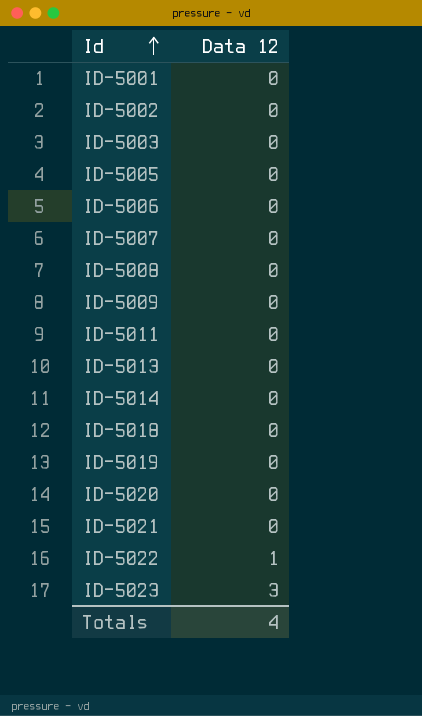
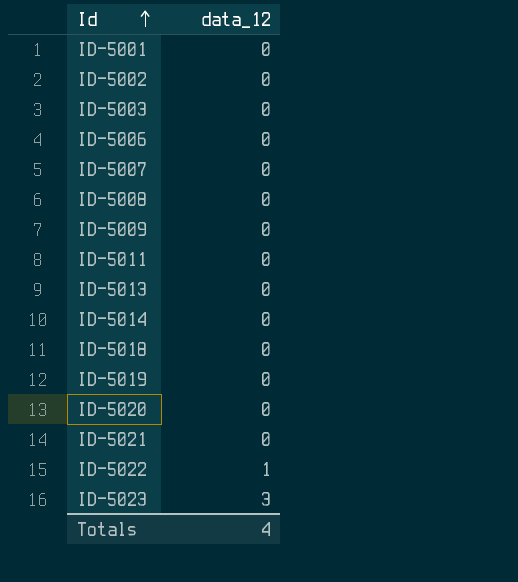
column name: Data 12 -> data_12
row ID-5005: 0 -> none

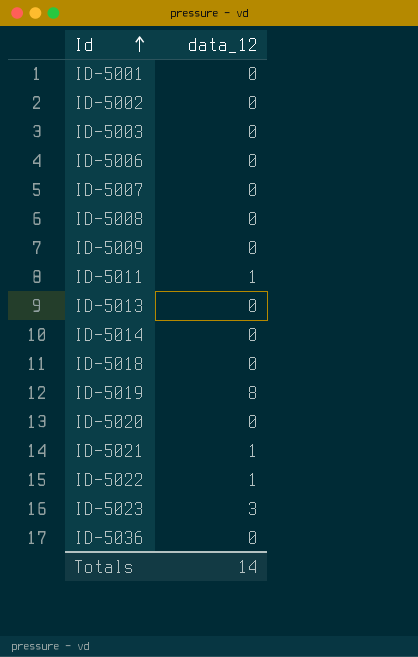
ID-5011 | data_12: 0 -> 1
ID-5019 | data_12: 0 -> 8
ID-5021 | data_12: 0 -> 1
row ID-5036: none -> 0
Totals | data_12: 4 -> 14

